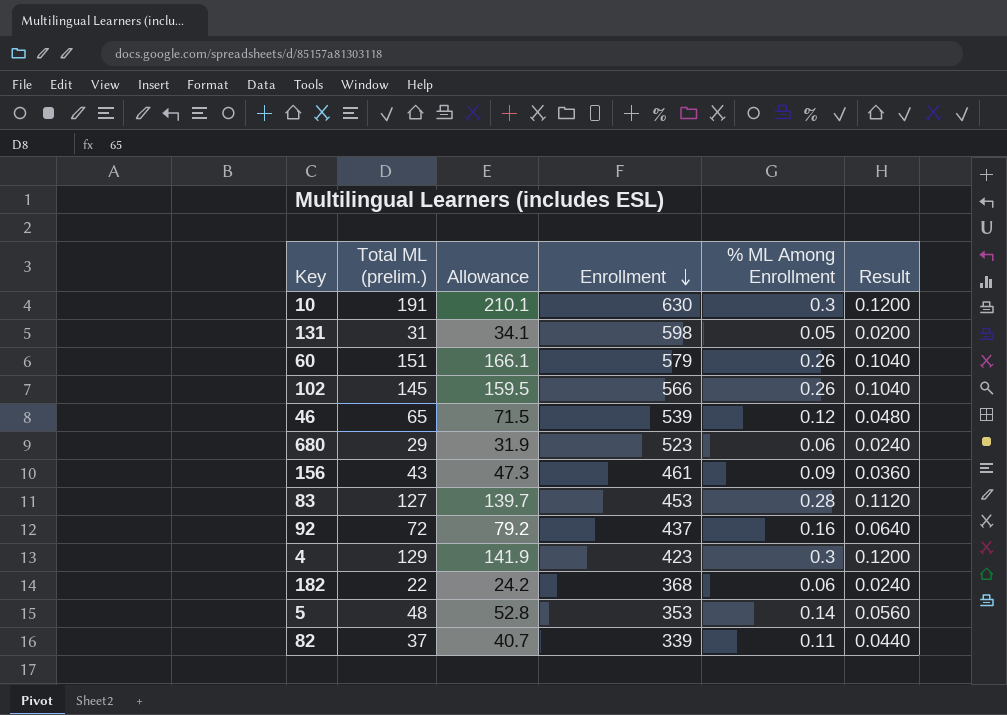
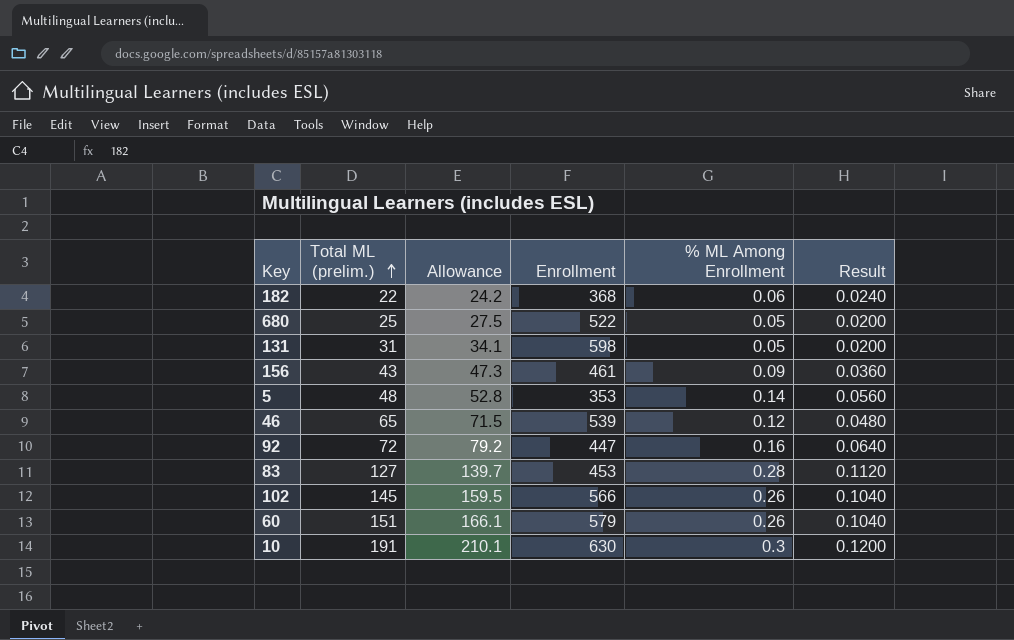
row order: Enrollment descending -> Total ML (prelim.) ascending
row 4: 129 | 141.9 | 423 | 0.3 | 0.1200 -> none
row 82: 37 | 40.7 | 339 | 0.11 | 0.0440 -> none
680 | Total ML (prelim.): 29 -> 25
680 | Allowance: 31.9 -> 27.5
680 | Enrollment: 523 -> 522
680 | % ML Among Enrollment: 0.06 -> 0.05
680 | Result: 0.0240 -> 0.0200
92 | Enrollment: 437 -> 447

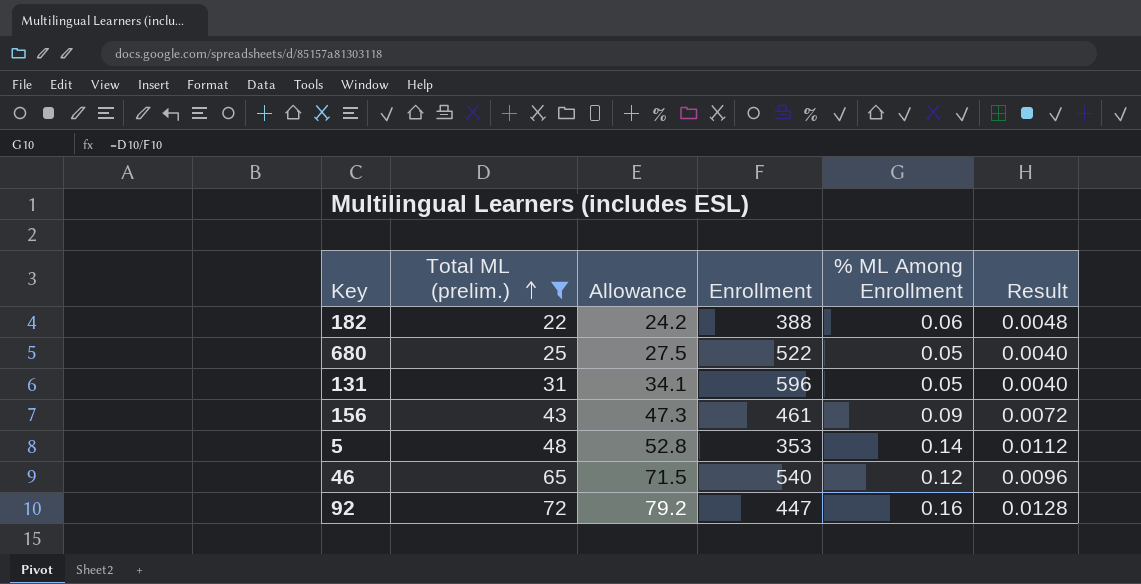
filter: none -> Total ML (prelim.) <= 72
column Result | formula: [% ML Among Enrollment] * 0.4 -> [% ML Among Enrollment] * 0.08
182 | Enrollment: 368 -> 388
131 | Enrollment: 598 -> 596
46 | Enrollment: 539 -> 540

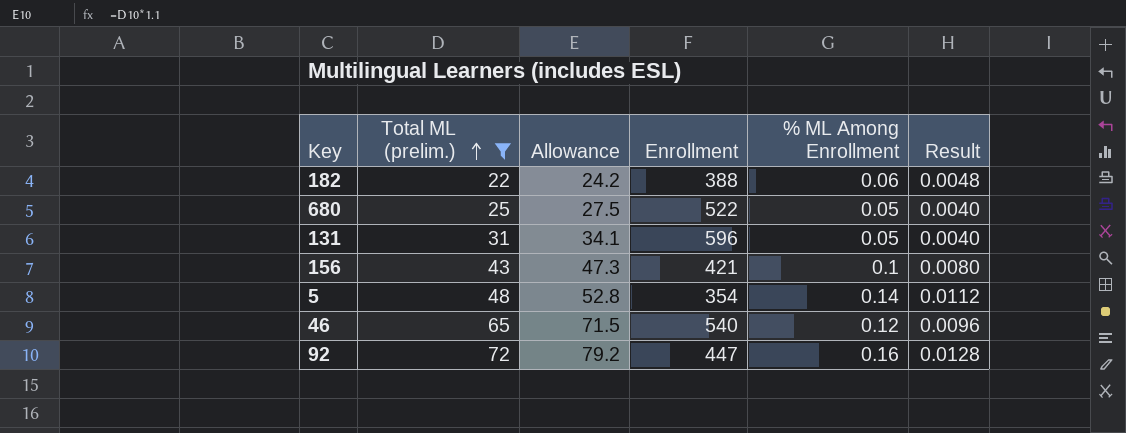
156 | Enrollment: 461 -> 421
156 | % ML Among Enrollment: 0.09 -> 0.1
156 | Result: 0.0072 -> 0.0080
5 | Enrollment: 353 -> 354

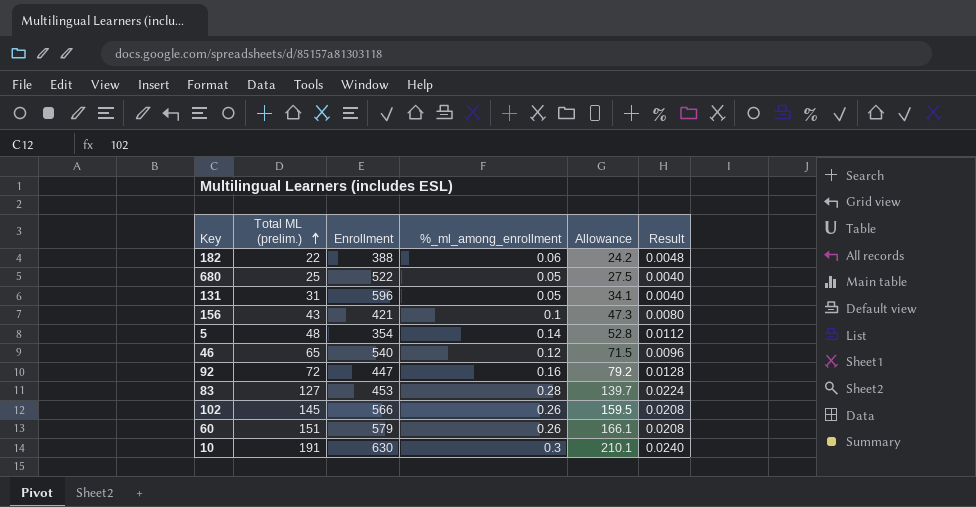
filter: Total ML (prelim.) <= 72 -> none
column name: % ML Among Enrollment -> %_ml_among_enrollment
column Allowance | position: 3 -> 5

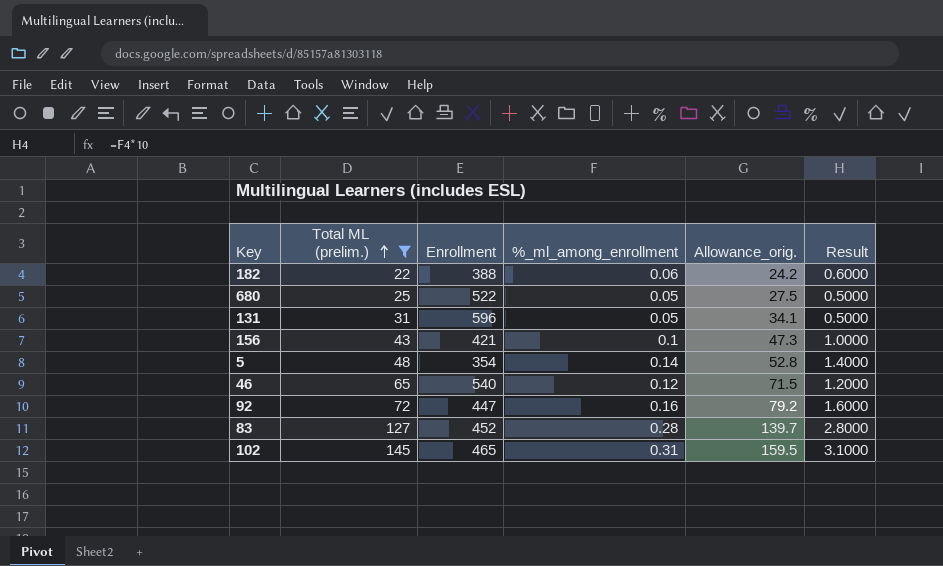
filter: none -> Total ML (prelim.) <= 145
column name: Allowance -> Allowance_orig.
column Result | formula: [%_ml_among_enrollment] * 0.08 -> [%_ml_among_enrollment] * 10
83 | Enrollment: 453 -> 452
102 | Enrollment: 566 -> 465
102 | %_ml_among_enrollment: 0.26 -> 0.31

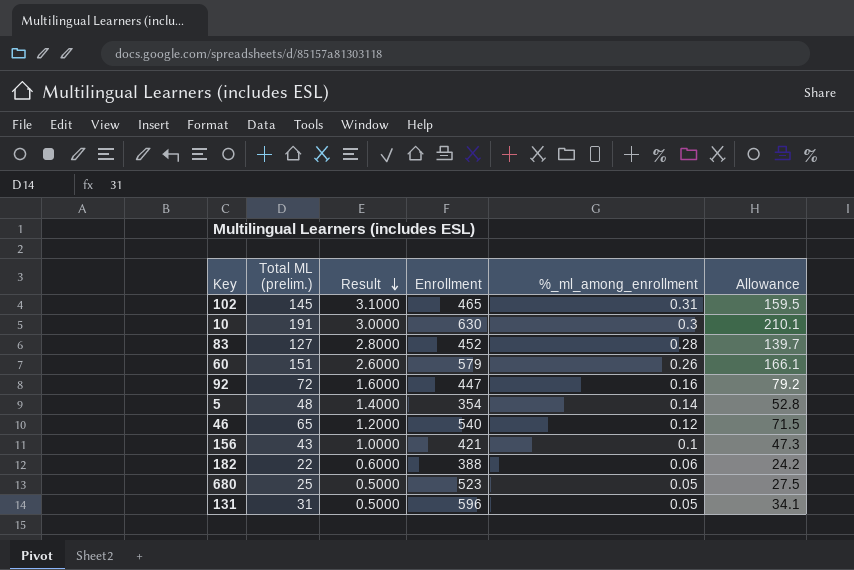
filter: Total ML (prelim.) <= 145 -> none
row order: Total ML (prelim.) ascending -> Result descending
column Result | position: 6 -> 3
column name: Allowance_orig. -> Allowance
680 | Enrollment: 522 -> 523

